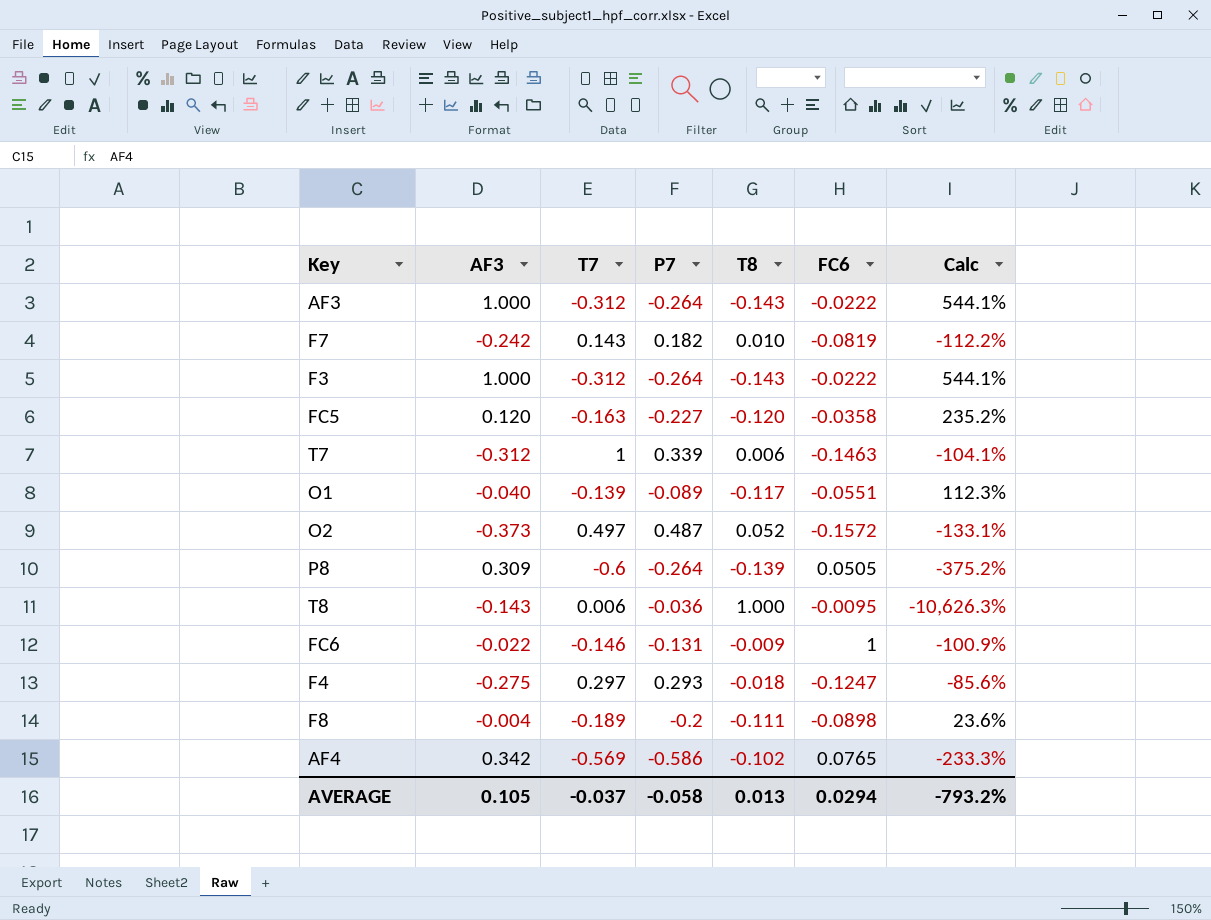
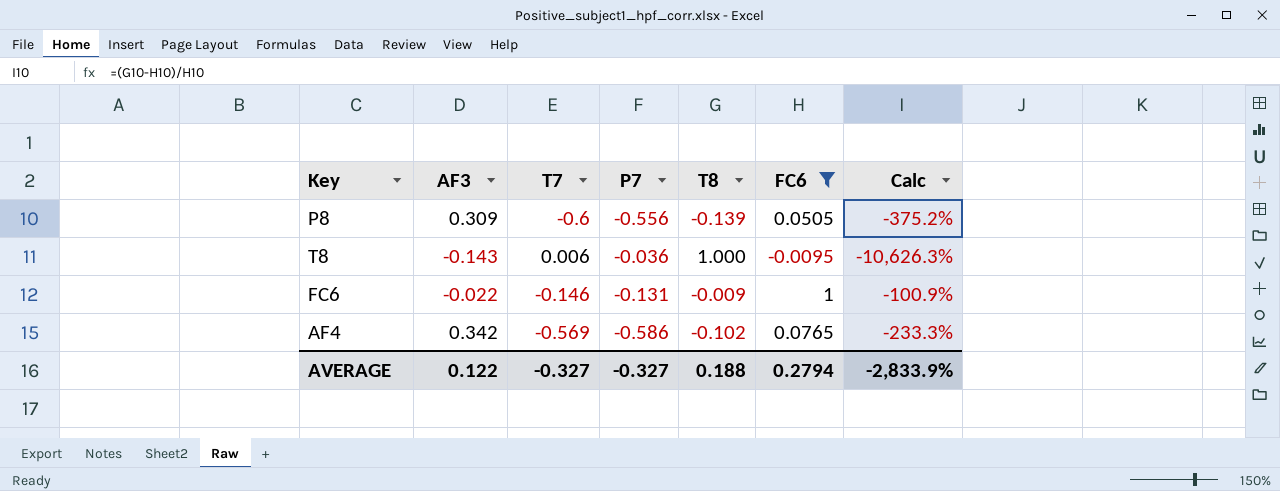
filter: none -> FC6 >= -0.0095
P8 | P7: -0.264 -> -0.556
AVERAGE | AF3: 0.105 -> 0.122
AVERAGE | T7: -0.037 -> -0.327
AVERAGE | P7: -0.058 -> -0.327
AVERAGE | T8: 0.013 -> 0.188
AVERAGE | FC6: 0.0294 -> 0.2794
AVERAGE | Calc: -793.2% -> -2,833.9%

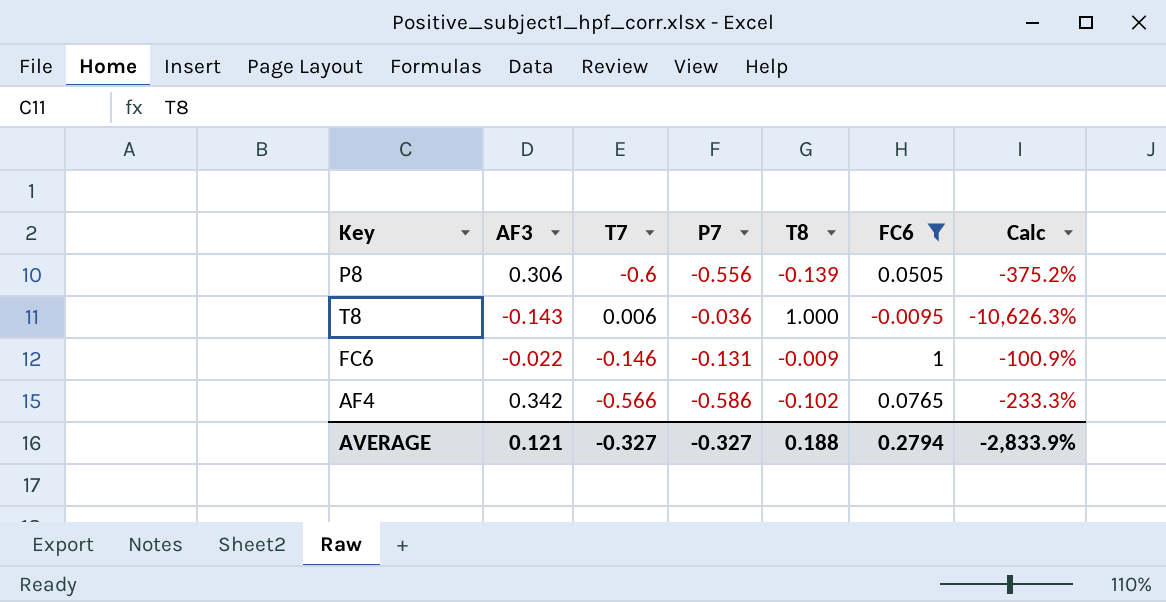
P8 | AF3: 0.309 -> 0.306
AF4 | T7: -0.569 -> -0.566
AVERAGE | AF3: 0.122 -> 0.121

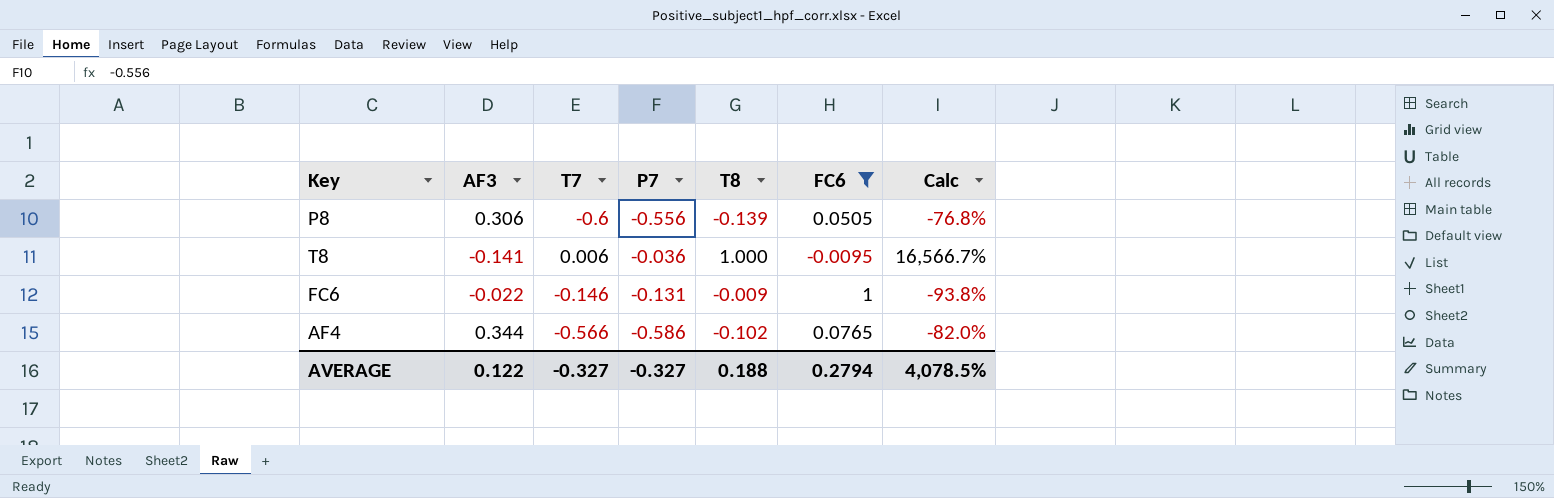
column Calc | formula: ([T8] - [FC6]) / [FC6] -> ([T8] - [T7]) / [T7]
T8 | AF3: -0.143 -> -0.141
AF4 | AF3: 0.342 -> 0.344
AVERAGE | AF3: 0.121 -> 0.122
AVERAGE | Calc: -2,833.9% -> 4,078.5%

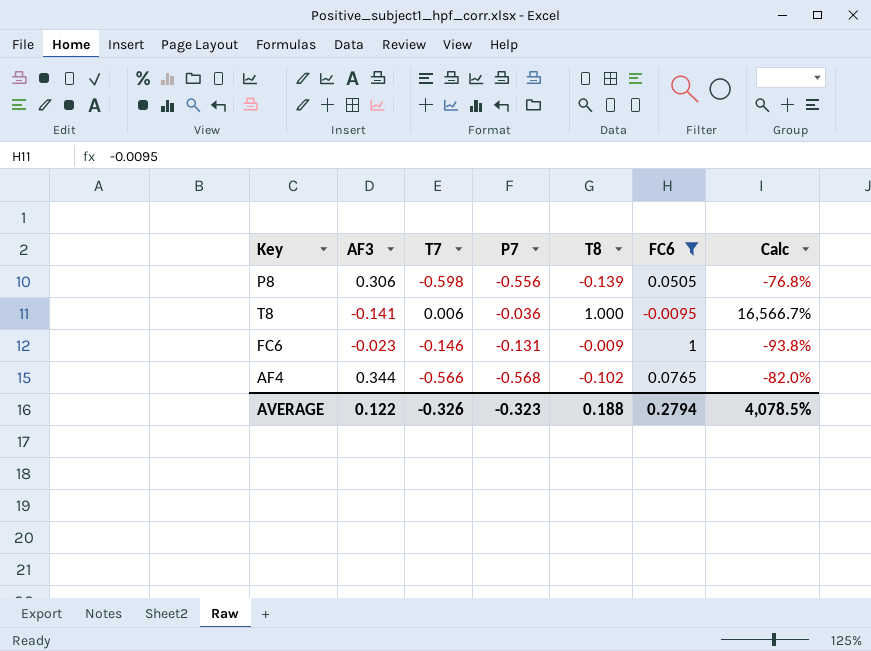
P8 | T7: -0.6 -> -0.598
FC6 | AF3: -0.022 -> -0.023
AF4 | P7: -0.586 -> -0.568
AVERAGE | T7: -0.327 -> -0.326
AVERAGE | P7: -0.327 -> -0.323

